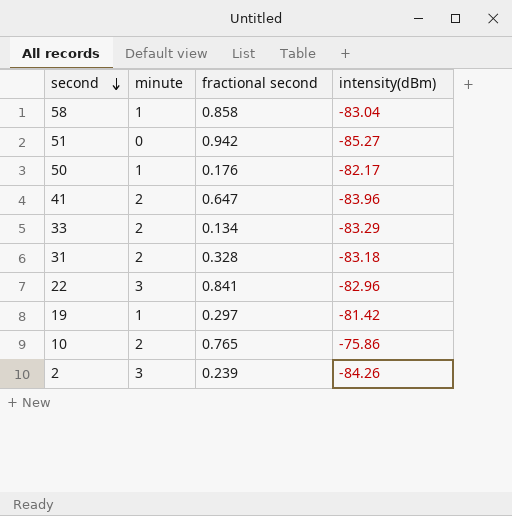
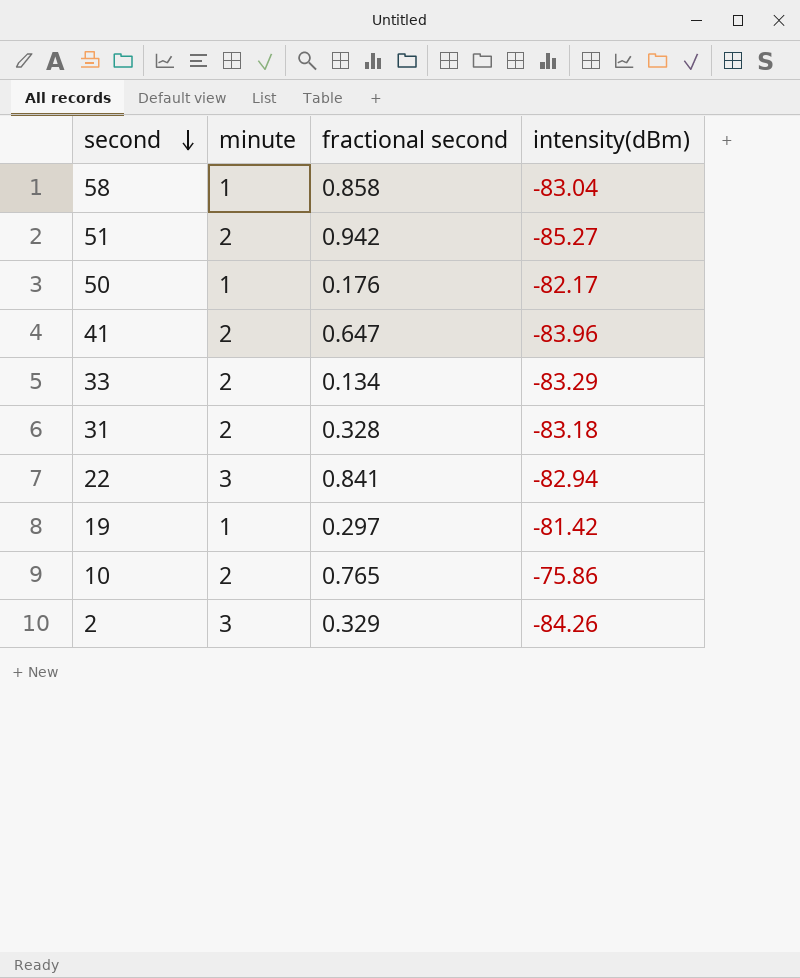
51 | minute: 0 -> 2
22 | intensity(dBm): -82.96 -> -82.94
2 | fractional second: 0.239 -> 0.329

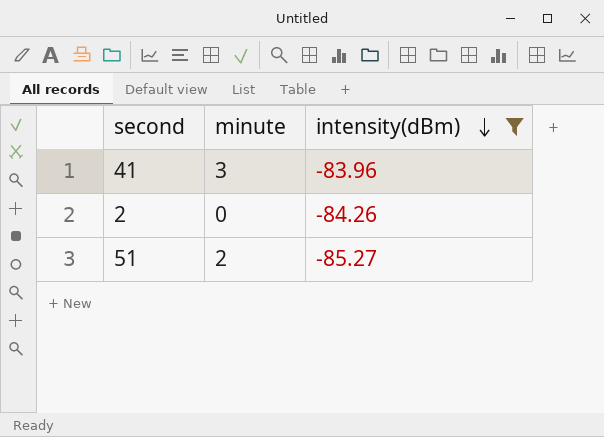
filter: none -> intensity(dBm) <= -83.96
row order: second descending -> intensity(dBm) descending
column fractional second | position: 3 -> none
41 | minute: 2 -> 3
2 | minute: 3 -> 0

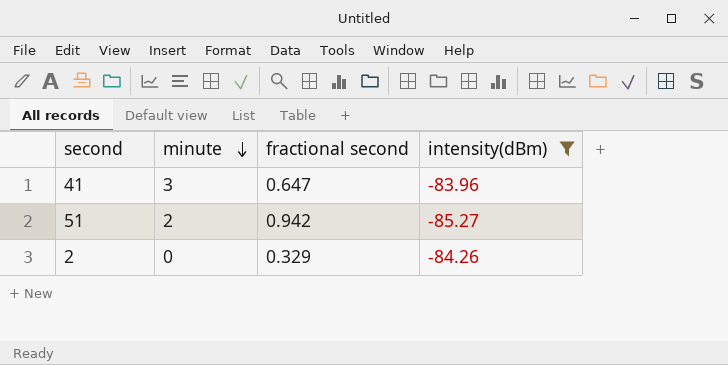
row order: intensity(dBm) descending -> minute descending
column fractional second | position: none -> 3

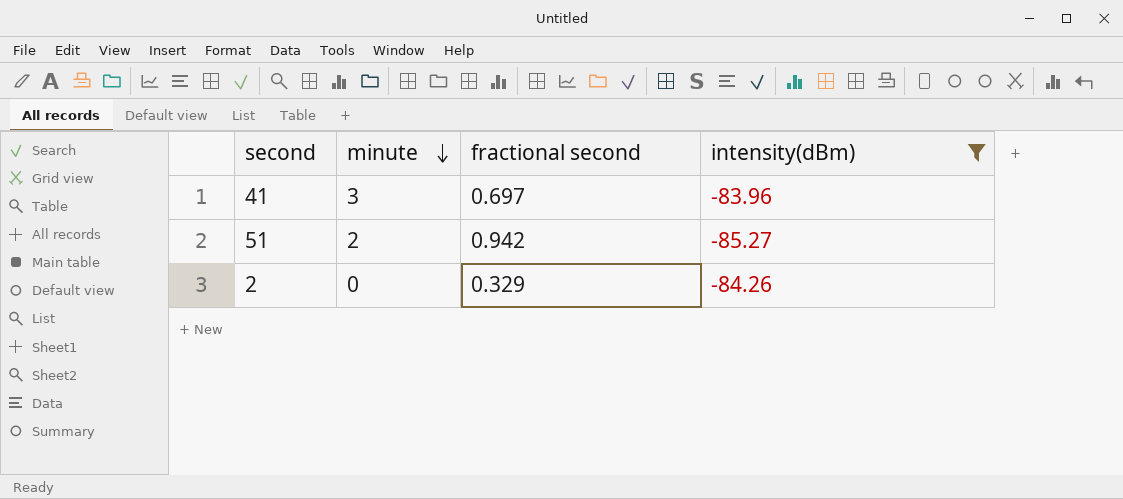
41 | fractional second: 0.647 -> 0.697

